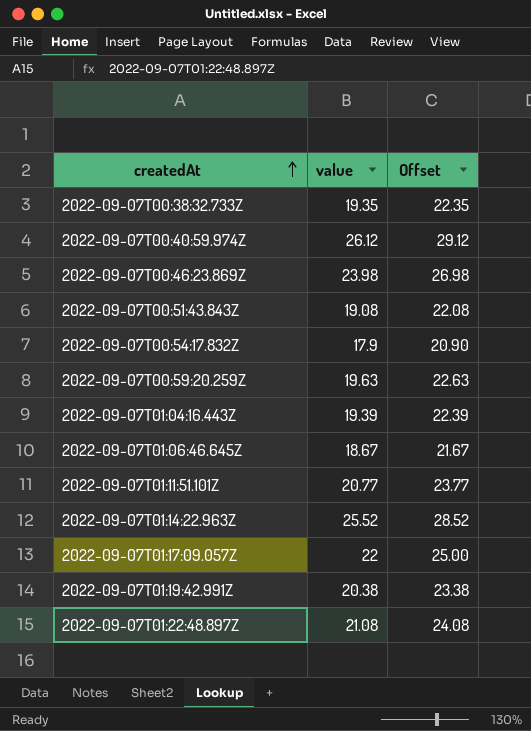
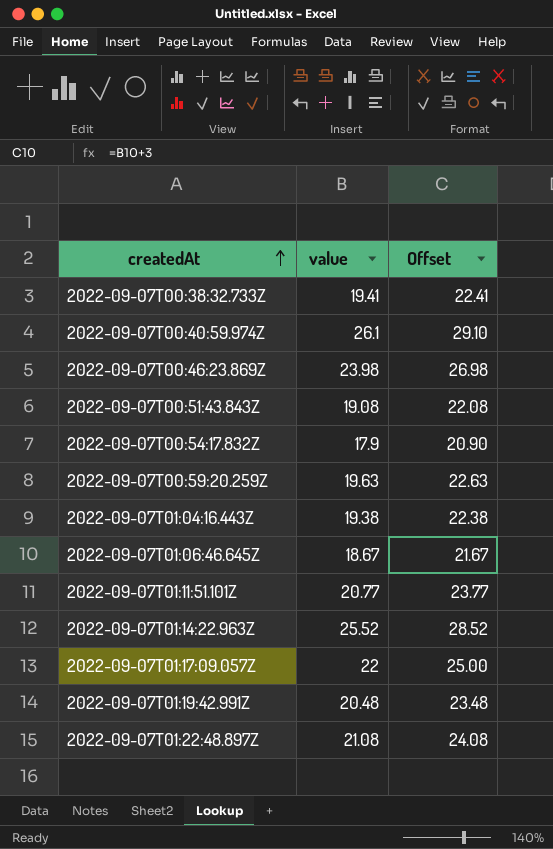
2022-09-07T00:38:32.733Z | value: 19.35 -> 19.41
2022-09-07T00:38:32.733Z | Offset: 22.35 -> 22.41
2022-09-07T00:40:59.974Z | value: 26.12 -> 26.1
2022-09-07T00:40:59.974Z | Offset: 29.12 -> 29.10
2022-09-07T01:04:16.443Z | value: 19.39 -> 19.38
2022-09-07T01:04:16.443Z | Offset: 22.39 -> 22.38
2022-09-07T01:19:42.991Z | value: 20.38 -> 20.48
2022-09-07T01:19:42.991Z | Offset: 23.38 -> 23.48

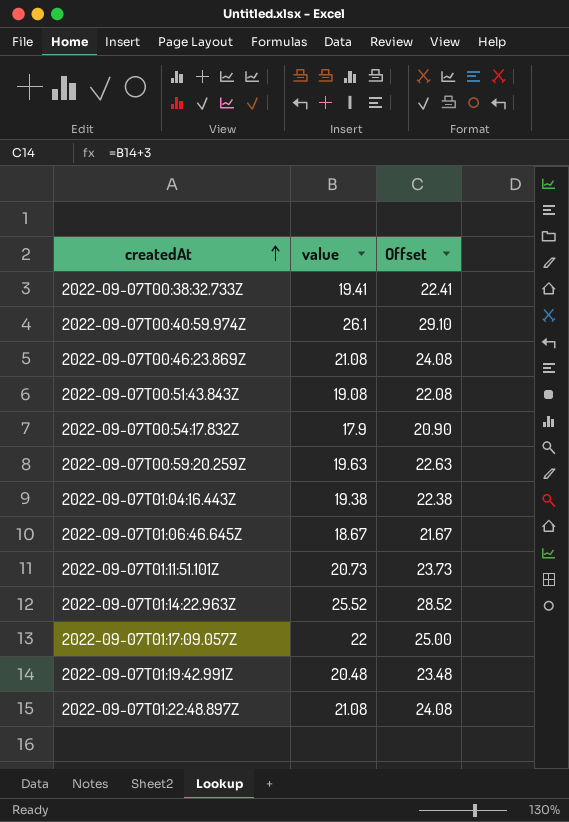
2022-09-07T00:46:23.869Z | value: 23.98 -> 21.08
2022-09-07T00:46:23.869Z | Offset: 26.98 -> 24.08
2022-09-07T01:11:51.101Z | value: 20.77 -> 20.73
2022-09-07T01:11:51.101Z | Offset: 23.77 -> 23.73

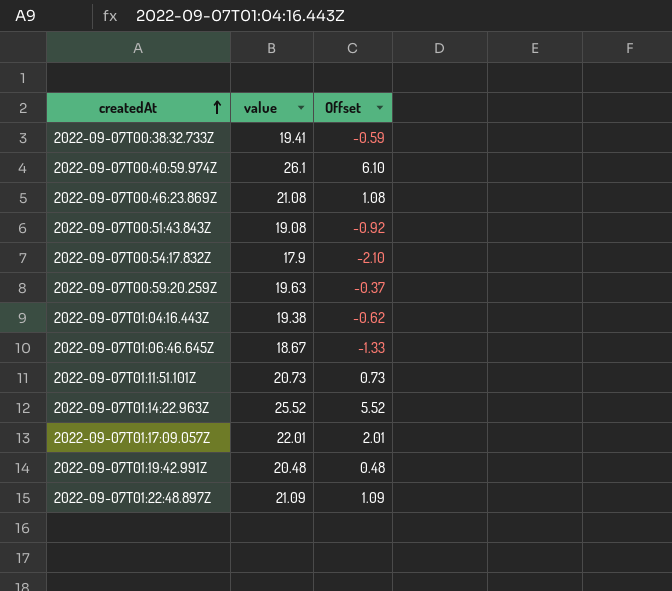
column Offset | formula: [value] + 3 -> [value] - 20
2022-09-07T01:17:09.057Z | value: 22 -> 22.01
2022-09-07T01:22:48.897Z | value: 21.08 -> 21.09

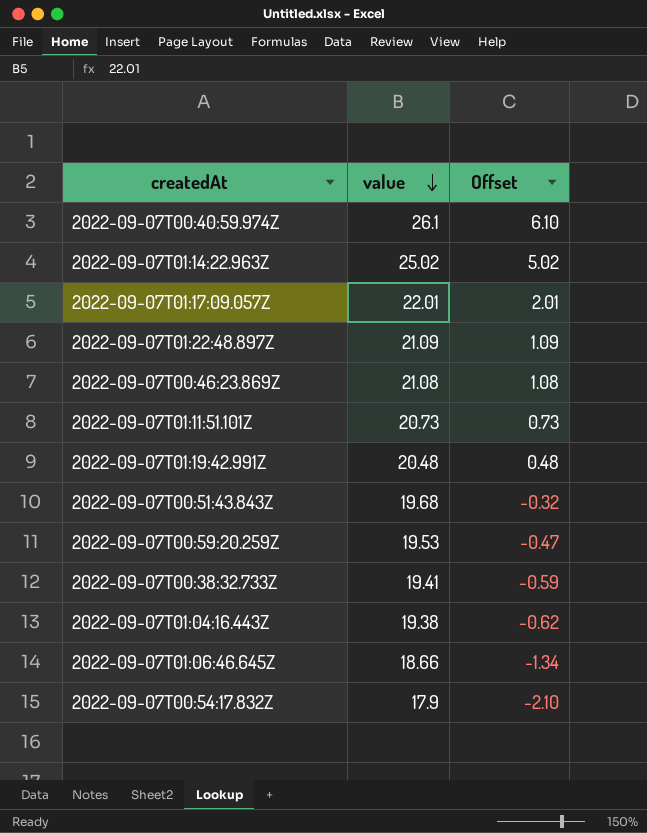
row order: createdAt ascending -> value descending
2022-09-07T01:14:22.963Z | value: 25.52 -> 25.02
2022-09-07T01:14:22.963Z | Offset: 5.52 -> 5.02
2022-09-07T00:51:43.843Z | value: 19.08 -> 19.68
2022-09-07T00:51:43.843Z | Offset: -0.92 -> -0.32
2022-09-07T00:59:20.259Z | value: 19.63 -> 19.53
2022-09-07T00:59:20.259Z | Offset: -0.37 -> -0.47
2022-09-07T01:06:46.645Z | value: 18.67 -> 18.66
2022-09-07T01:06:46.645Z | Offset: -1.33 -> -1.34

